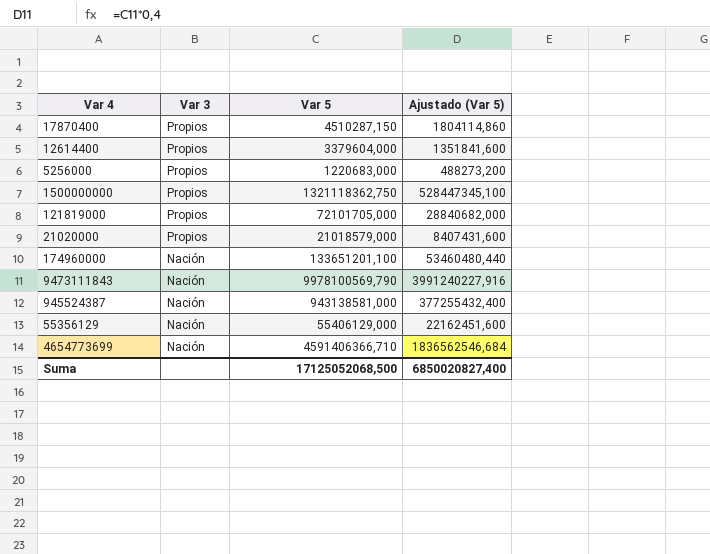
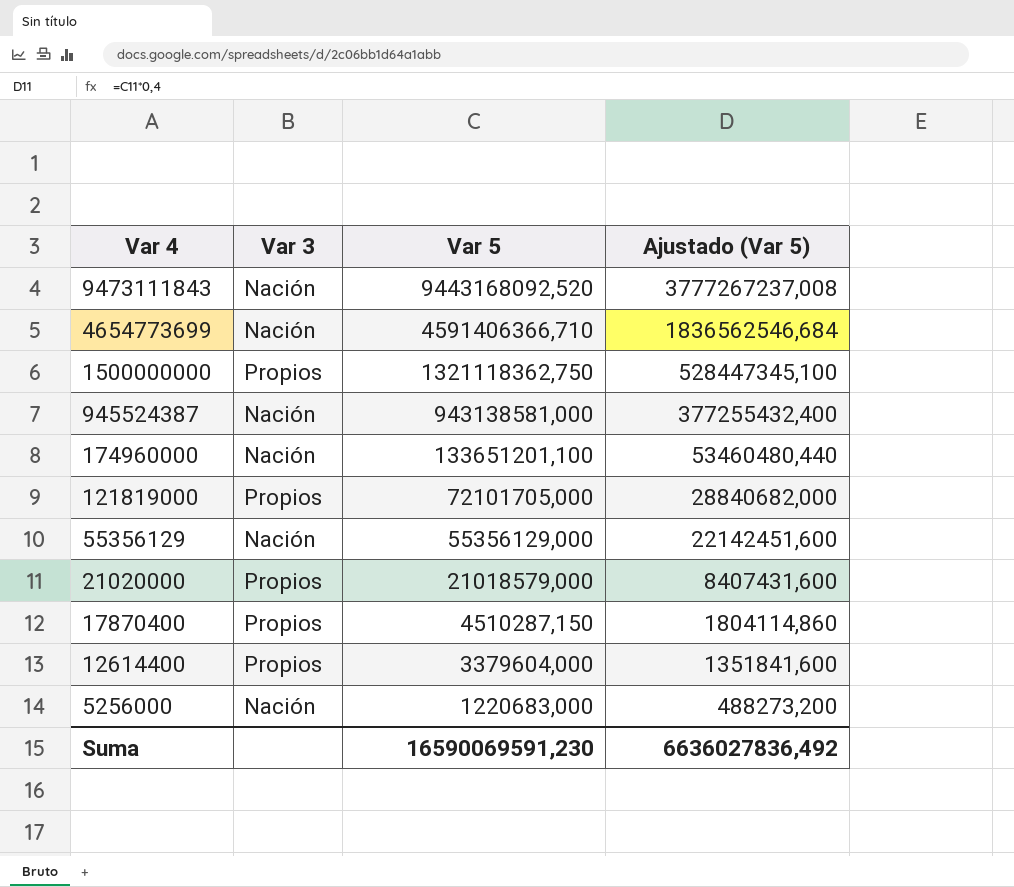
row order: Var 3 descending -> Var 4 descending
9473111843 | Var 5: 9978100569,790 -> 9443168092,520
9473111843 | Ajustado (Var 5): 3991240227,916 -> 3777267237,008
55356129 | Var 5: 55406129,000 -> 55356129,000
55356129 | Ajustado (Var 5): 22162451,600 -> 22142451,600
5256000 | Var 3: Propios -> Nación
Suma | Var 5: 17125052068,500 -> 16590069591,230
Suma | Ajustado (Var 5): 6850020827,400 -> 6636027836,492

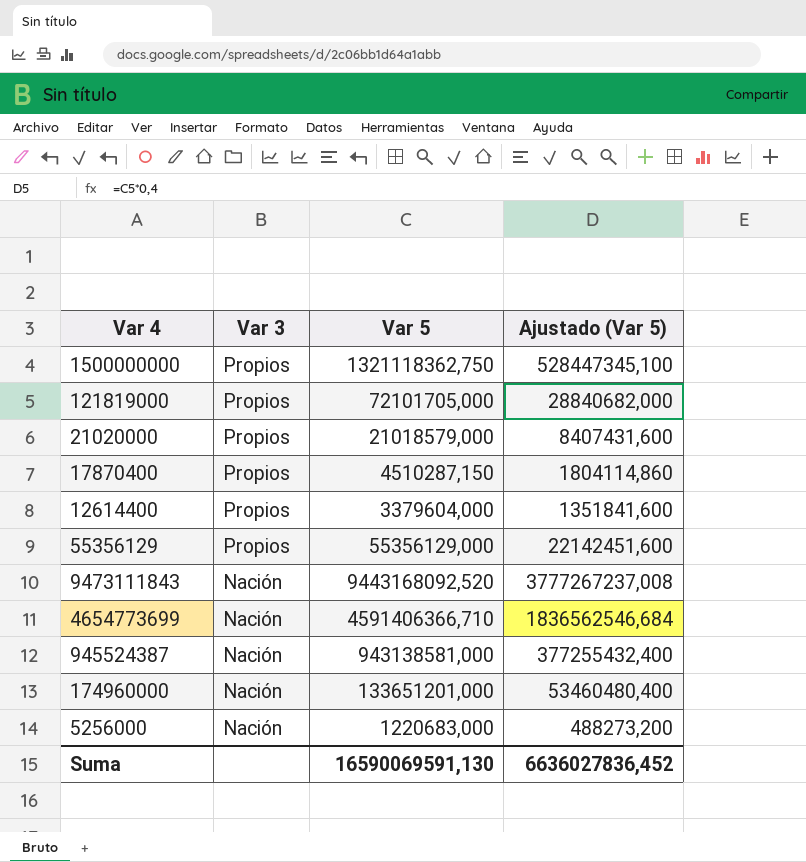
row order: Var 4 descending -> Var 3 descending
55356129 | Var 3: Nación -> Propios
174960000 | Var 5: 133651201,100 -> 133651201,000
174960000 | Ajustado (Var 5): 53460480,440 -> 53460480,400
Suma | Var 5: 16590069591,230 -> 16590069591,130
Suma | Ajustado (Var 5): 6636027836,492 -> 6636027836,452

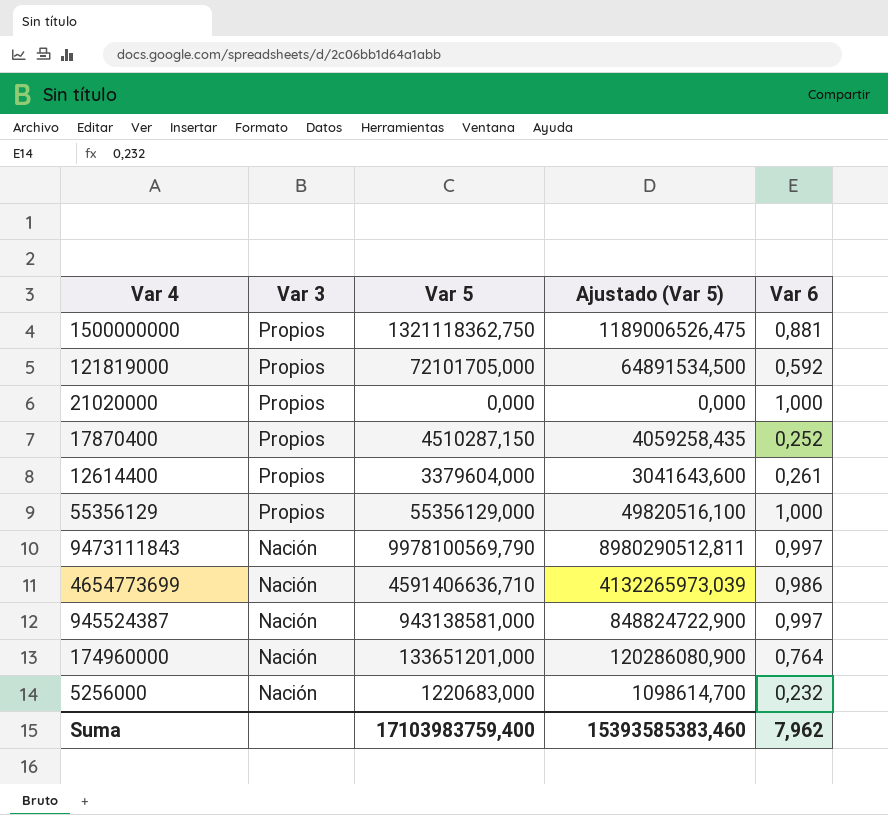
column Ajustado (Var 5) | formula: [Var 5] * 0,4 -> [Var 5] * 0,9
column Var 6 | position: none -> 5
21020000 | Var 5: 21018579,000 -> 0,000
9473111843 | Var 5: 9443168092,520 -> 9978100569,790
4654773699 | Var 5: 4591406366,710 -> 4591406636,710
Suma | Var 5: 16590069591,130 -> 17103983759,400
Suma | Ajustado (Var 5): 6636027836,452 -> 15393585383,460

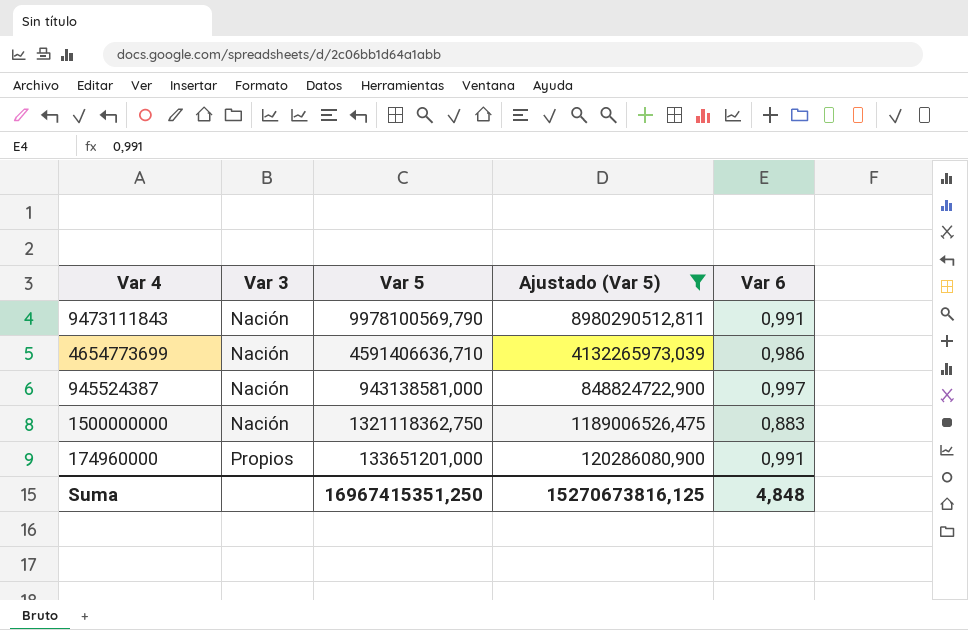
filter: none -> Ajustado (Var 5) >= 120286080,900
row order: Var 3 descending -> Var 3 ascending
9473111843 | Var 6: 0,997 -> 0,991
1500000000 | Var 3: Propios -> Nación
1500000000 | Var 6: 0,881 -> 0,883
174960000 | Var 3: Nación -> Propios
174960000 | Var 6: 0,764 -> 0,991
Suma | Var 5: 17103983759,400 -> 16967415351,250
Suma | Ajustado (Var 5): 15393585383,460 -> 15270673816,125
Suma | Var 6: 7,962 -> 4,848

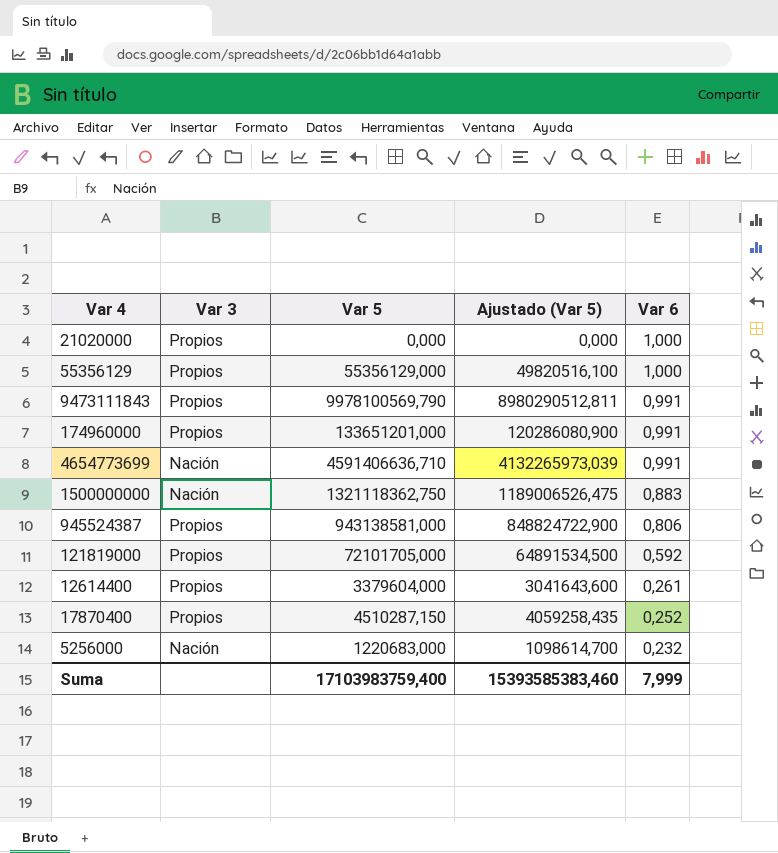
filter: Ajustado (Var 5) >= 120286080,900 -> none
row order: Var 3 ascending -> Var 6 descending
9473111843 | Var 3: Nación -> Propios
4654773699 | Var 6: 0,986 -> 0,991
945524387 | Var 3: Nación -> Propios
945524387 | Var 6: 0,997 -> 0,806
Suma | Var 5: 16967415351,250 -> 17103983759,400
Suma | Ajustado (Var 5): 15270673816,125 -> 15393585383,460
Suma | Var 6: 4,848 -> 7,999

